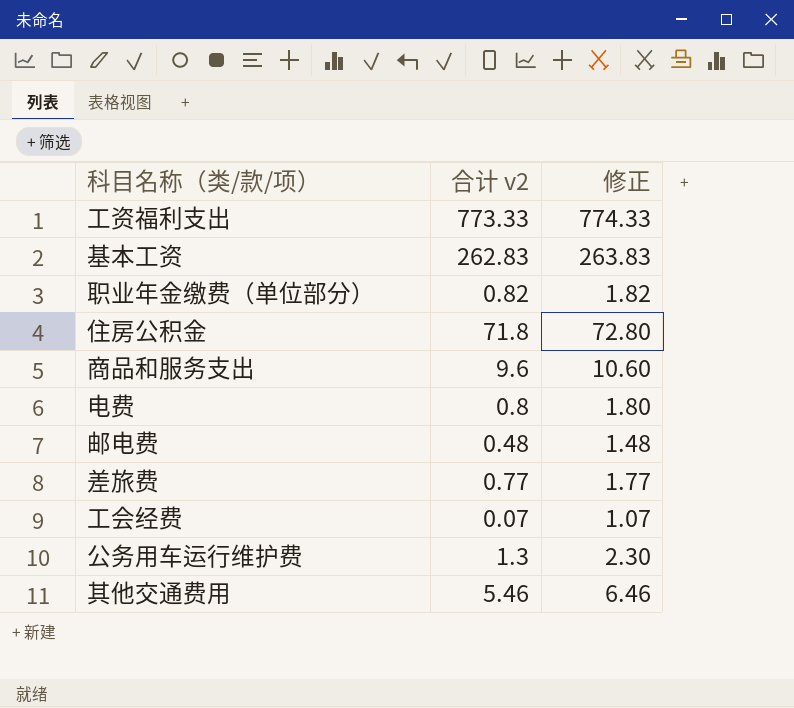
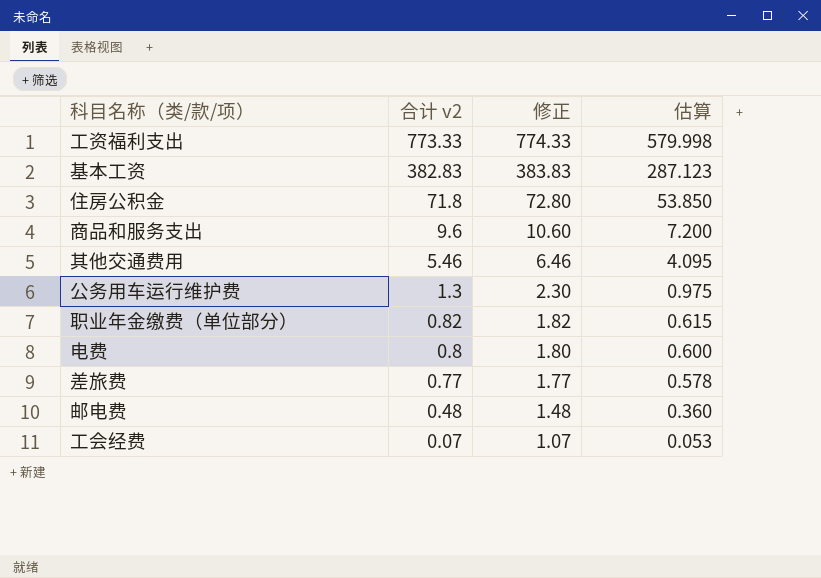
row order: none -> 合计 v2 descending
column 估算 | formula: none -> [合计 v2] * 0.75
基本工资 | 合计 v2: 262.83 -> 382.83
基本工资 | 修正: 263.83 -> 383.83

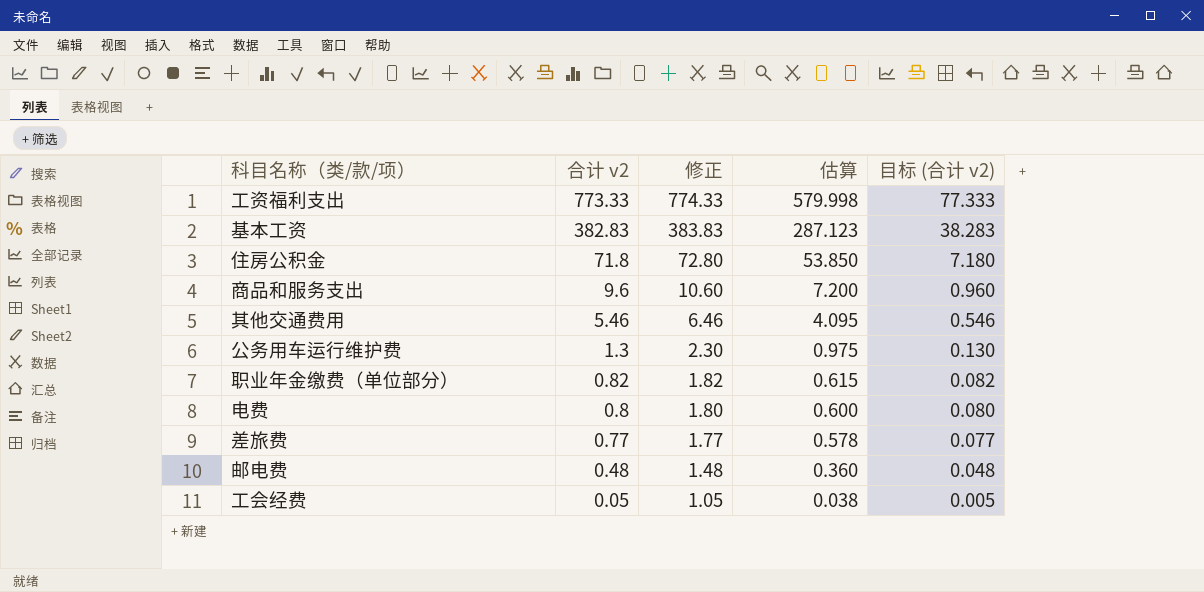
column 目标 (合计 v2) | formula: none -> [合计 v2] * 0.1
工会经费 | 合计 v2: 0.07 -> 0.05
工会经费 | 修正: 1.07 -> 1.05
工会经费 | 估算: 0.053 -> 0.038

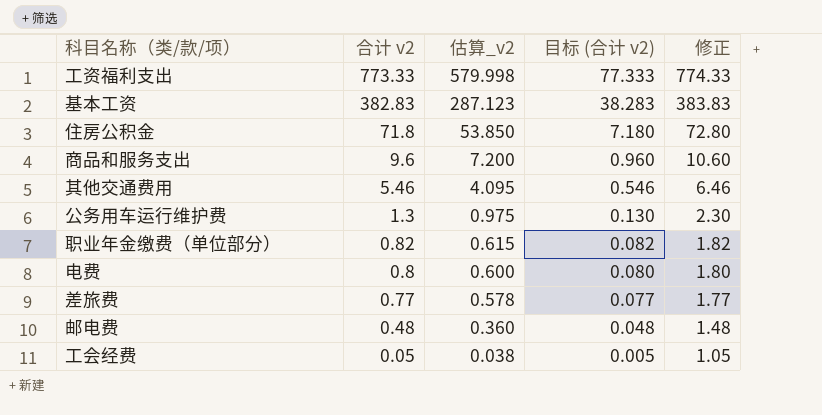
column name: 估算 -> 估算_v2
column 修正 | position: 3 -> 5

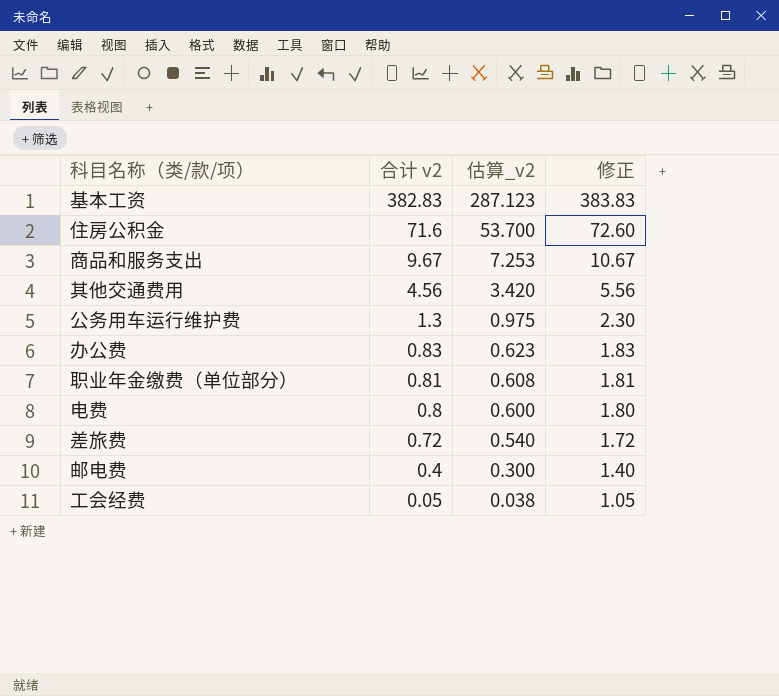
column 目标 (合计 v2) | formula: [合计 v2] * 0.1 -> none
row 工资福利支出: 773.33 | 579.998 | 77.333 | 774.33 -> none
住房公积金 | 合计 v2: 71.8 -> 71.6
住房公积金 | 估算_v2: 53.850 -> 53.700
住房公积金 | 修正: 72.80 -> 72.60
商品和服务支出 | 合计 v2: 9.6 -> 9.67
商品和服务支出 | 估算_v2: 7.200 -> 7.253
商品和服务支出 | 修正: 10.60 -> 10.67
其他交通费用 | 合计 v2: 5.46 -> 4.56
其他交通费用 | 估算_v2: 4.095 -> 3.420
其他交通费用 | 修正: 6.46 -> 5.56
row 办公费: none -> 0.83 | 0.623 | 1.83
职业年金缴费（单位部分） | 合计 v2: 0.82 -> 0.81
职业年金缴费（单位部分） | 估算_v2: 0.615 -> 0.608
职业年金缴费（单位部分） | 修正: 1.82 -> 1.81
差旅费 | 合计 v2: 0.77 -> 0.72
差旅费 | 估算_v2: 0.578 -> 0.540
差旅费 | 修正: 1.77 -> 1.72
邮电费 | 合计 v2: 0.48 -> 0.4
邮电费 | 估算_v2: 0.360 -> 0.300
邮电费 | 修正: 1.48 -> 1.40

